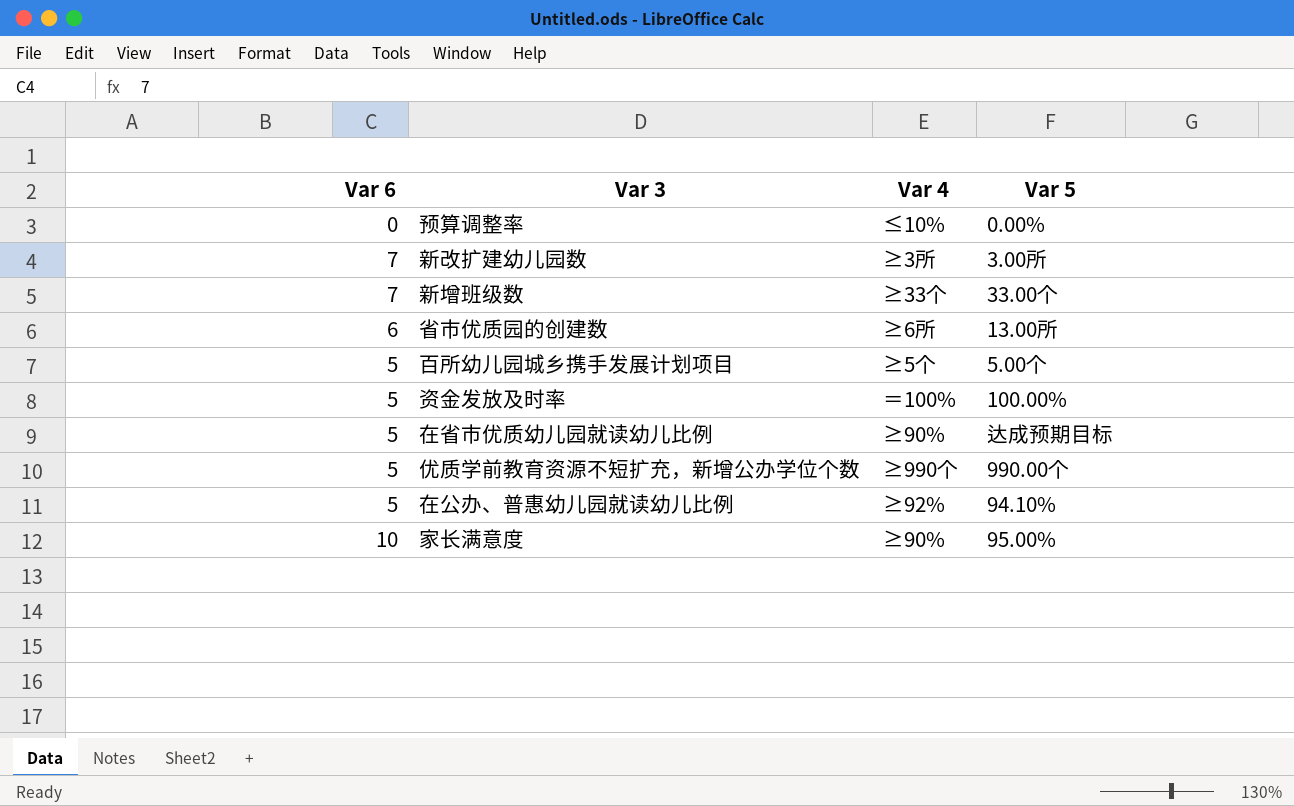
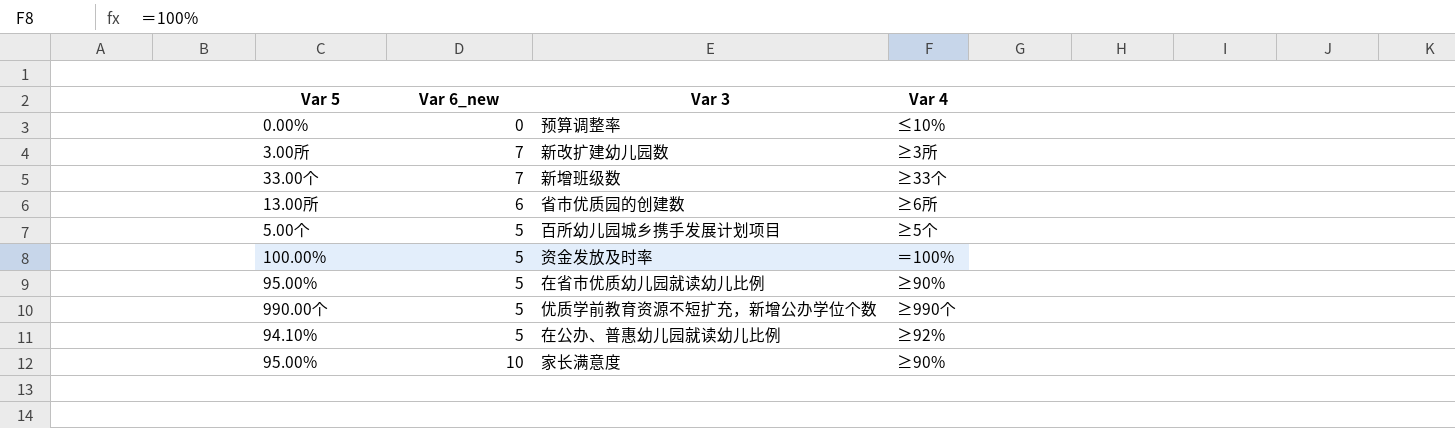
column Var 5 | position: 4 -> 1
column name: Var 6 -> Var 6_new
在省市优质幼儿园就读幼儿比例 | Var 5: 达成预期目标 -> 95.00%

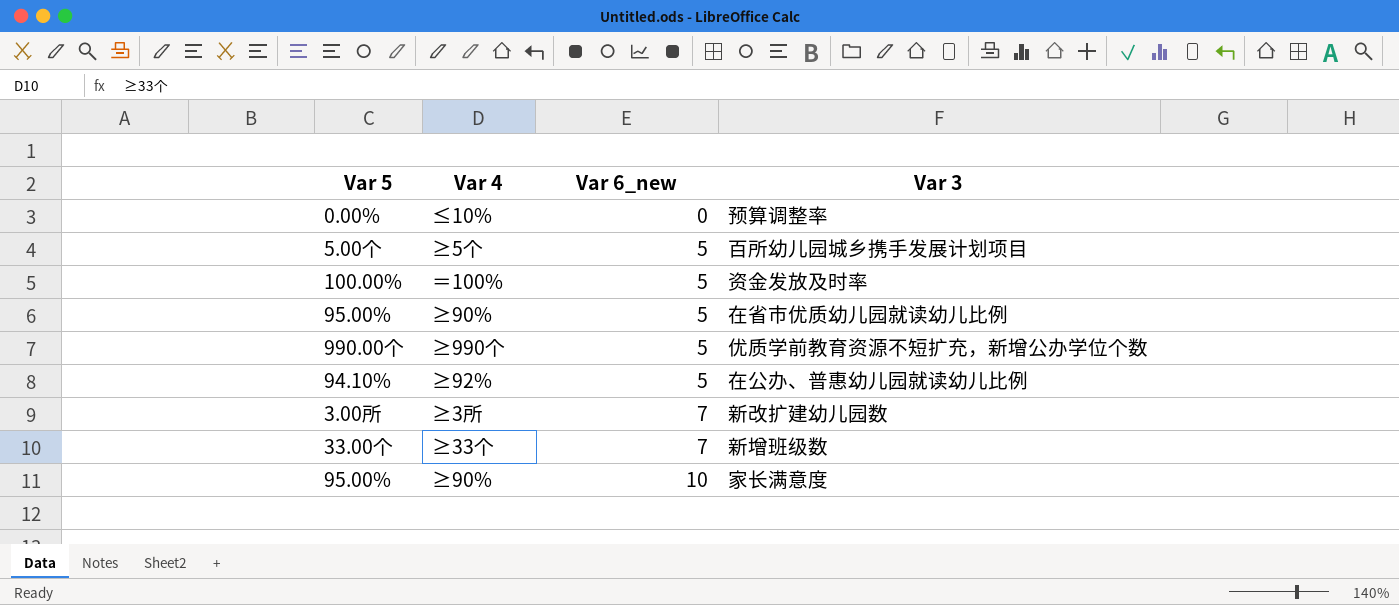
row order: none -> Var 6_new ascending
column Var 4 | position: 4 -> 2
row 省市优质园的创建数: 13.00所 | 6 | ≥6所 -> none

